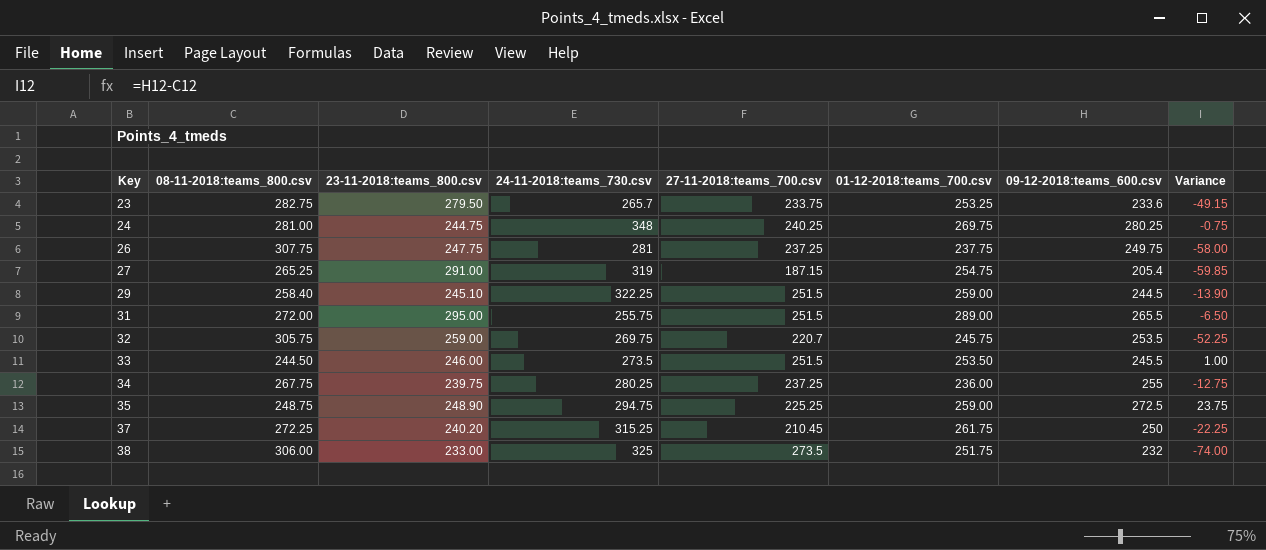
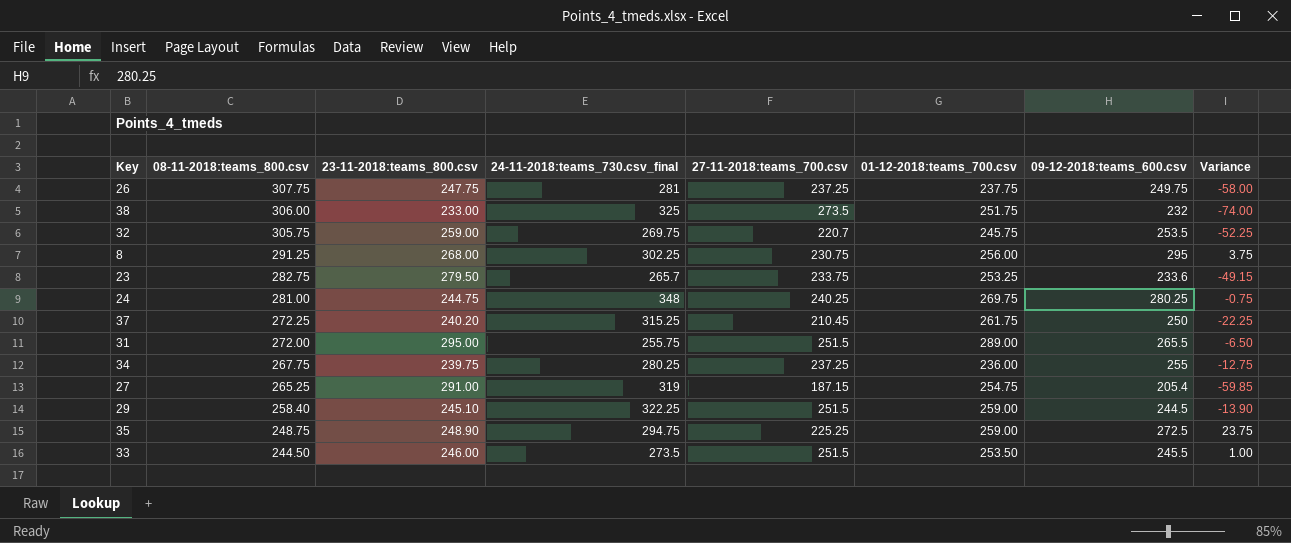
row order: Key ascending -> 08-11-2018:teams_800.csv descending
column name: 24-11-2018:teams_730.csv -> 24-11-2018:teams_730.csv_final
row 8: none -> 291.25 | 268.00 | 302.25 | 230.75 | 256.00 | 295 | 3.75

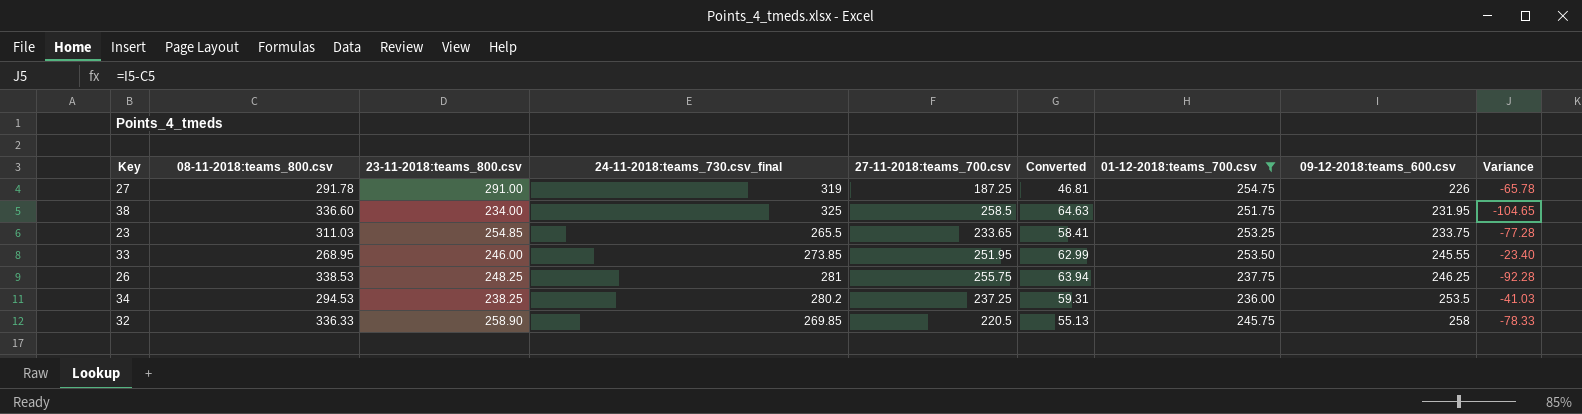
filter: none -> 01-12-2018:teams_700.csv <= 254.75
row order: 08-11-2018:teams_800.csv descending -> 09-12-2018:teams_600.csv ascending
column Converted | formula: none -> [27-11-2018:teams_700.csv] * 0.25
27 | 08-11-2018:teams_800.csv: 265.25 -> 291.78
27 | 27-11-2018:teams_700.csv: 187.15 -> 187.25
27 | 09-12-2018:teams_600.csv: 205.4 -> 226
27 | Variance: -59.85 -> -65.78
38 | 08-11-2018:teams_800.csv: 306.00 -> 336.60
38 | 23-11-2018:teams_800.csv: 233.00 -> 234.00
38 | 27-11-2018:teams_700.csv: 273.5 -> 258.5
38 | 09-12-2018:teams_600.csv: 232 -> 231.95
38 | Variance: -74.00 -> -104.65
23 | 08-11-2018:teams_800.csv: 282.75 -> 311.03
23 | 23-11-2018:teams_800.csv: 279.50 -> 254.85
23 | 24-11-2018:teams_730.csv_final: 265.7 -> 265.5
23 | 27-11-2018:teams_700.csv: 233.75 -> 233.65
23 | 09-12-2018:teams_600.csv: 233.6 -> 233.75
23 | Variance: -49.15 -> -77.28
33 | 08-11-2018:teams_800.csv: 244.50 -> 268.95
33 | 24-11-2018:teams_730.csv_final: 273.5 -> 273.85
33 | 27-11-2018:teams_700.csv: 251.5 -> 251.95
33 | 09-12-2018:teams_600.csv: 245.5 -> 245.55
33 | Variance: 1.00 -> -23.40
26 | 08-11-2018:teams_800.csv: 307.75 -> 338.53
26 | 23-11-2018:teams_800.csv: 247.75 -> 248.25
26 | 27-11-2018:teams_700.csv: 237.25 -> 255.75
26 | 09-12-2018:teams_600.csv: 249.75 -> 246.25
26 | Variance: -58.00 -> -92.28
34 | 08-11-2018:teams_800.csv: 267.75 -> 294.53
34 | 23-11-2018:teams_800.csv: 239.75 -> 238.25
34 | 24-11-2018:teams_730.csv_final: 280.25 -> 280.2
34 | 09-12-2018:teams_600.csv: 255 -> 253.5
34 | Variance: -12.75 -> -41.03
32 | 08-11-2018:teams_800.csv: 305.75 -> 336.33
32 | 23-11-2018:teams_800.csv: 259.00 -> 258.90
32 | 24-11-2018:teams_730.csv_final: 269.75 -> 269.85
32 | 27-11-2018:teams_700.csv: 220.7 -> 220.5
32 | 09-12-2018:teams_600.csv: 253.5 -> 258
32 | Variance: -52.25 -> -78.33

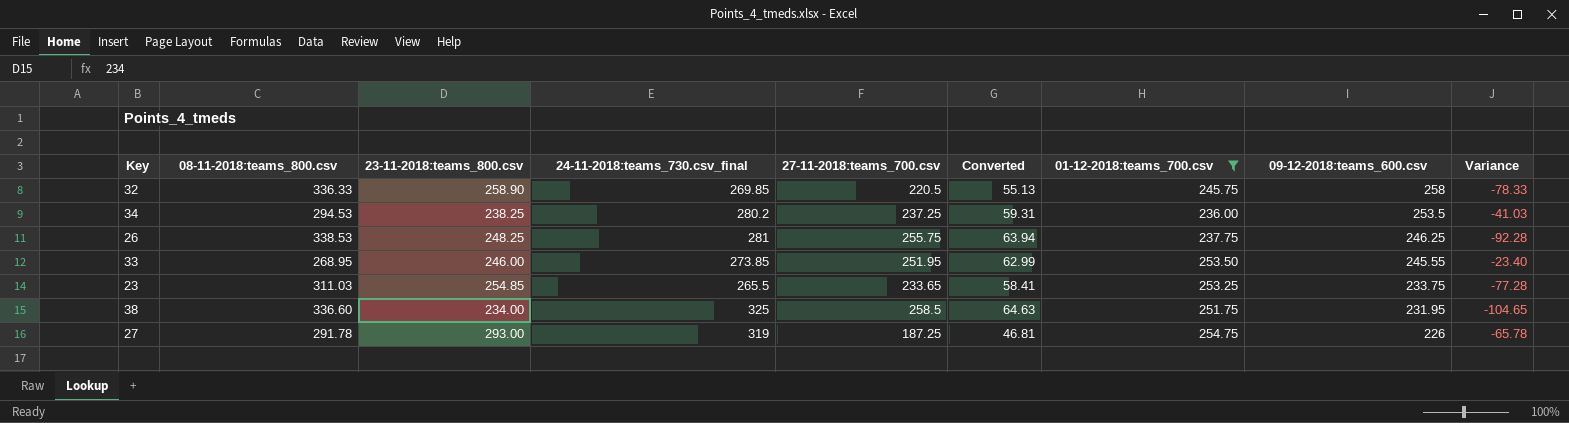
row order: 09-12-2018:teams_600.csv ascending -> 09-12-2018:teams_600.csv descending
27 | 23-11-2018:teams_800.csv: 291.00 -> 293.00

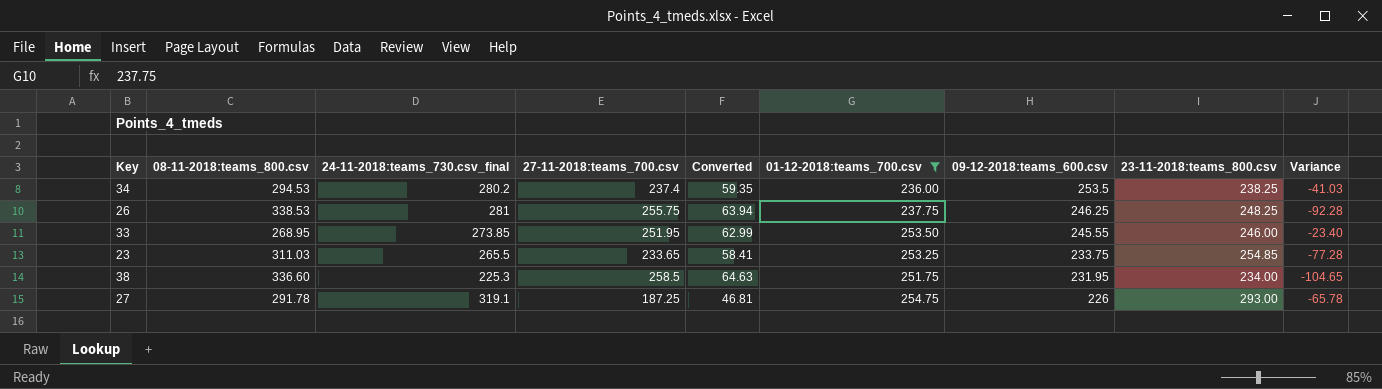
column 23-11-2018:teams_800.csv | position: 3 -> 8
row 32: 336.33 | 258.90 | 269.85 | 220.5 | 55.13 | 245.75 | 258 | -78.33 -> none
34 | 27-11-2018:teams_700.csv: 237.25 -> 237.4
34 | Converted: 59.31 -> 59.35
38 | 24-11-2018:teams_730.csv_final: 325 -> 225.3
27 | 24-11-2018:teams_730.csv_final: 319 -> 319.1

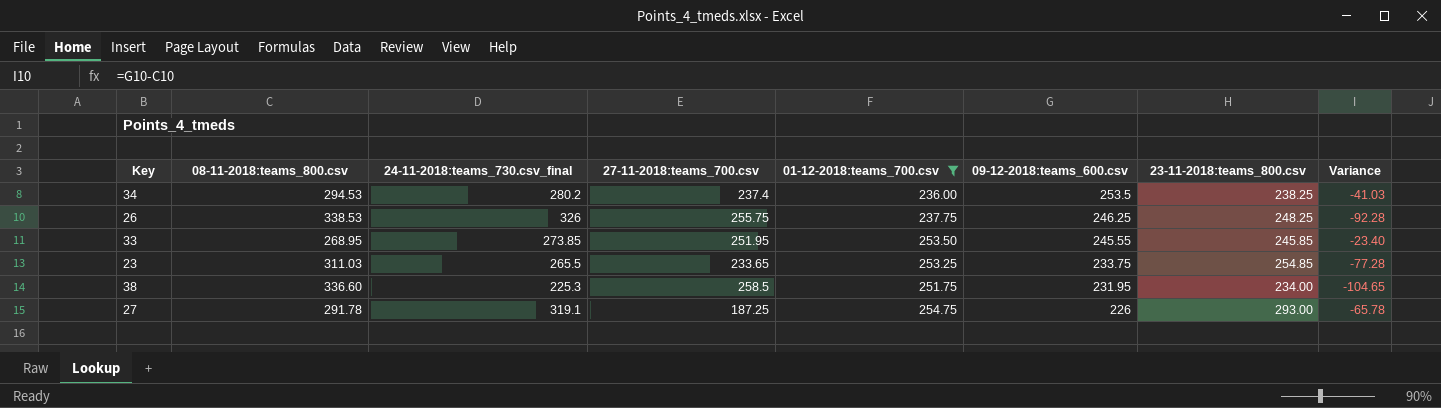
column Converted | formula: [27-11-2018:teams_700.csv] * 0.25 -> none
26 | 24-11-2018:teams_730.csv_final: 281 -> 326
33 | 23-11-2018:teams_800.csv: 246.00 -> 245.85

